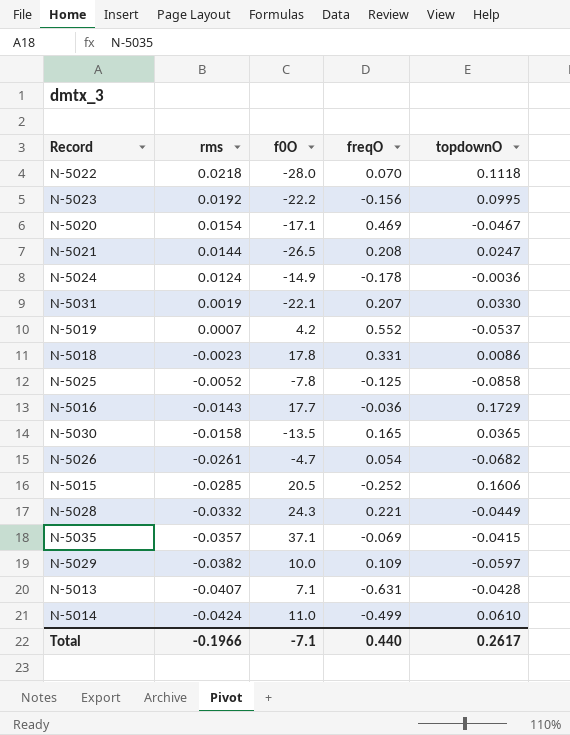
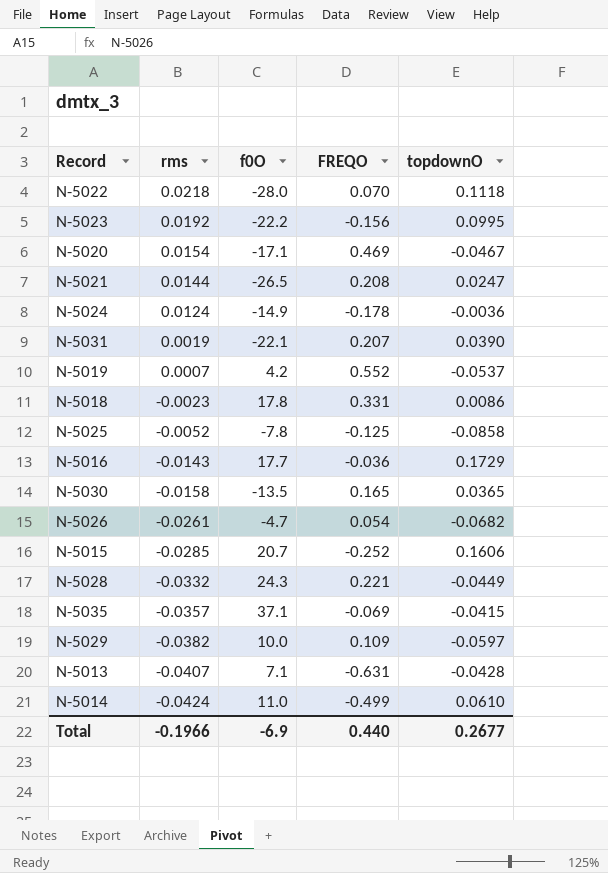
column name: freqO -> FREQO
N-5031 | topdownO: 0.0330 -> 0.0390
N-5015 | f0O: 20.5 -> 20.7
Total | f0O: -7.1 -> -6.9
Total | topdownO: 0.2617 -> 0.2677

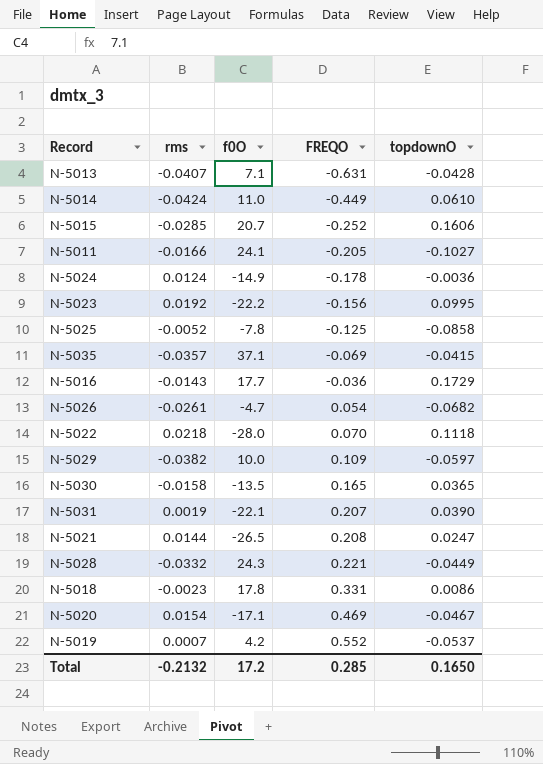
row order: rms descending -> FREQO ascending
N-5014 | FREQO: -0.499 -> -0.449
row N-5011: none -> -0.0166 | 24.1 | -0.205 | -0.1027
Total | rms: -0.1966 -> -0.2132
Total | f0O: -6.9 -> 17.2
Total | FREQO: 0.440 -> 0.285
Total | topdownO: 0.2677 -> 0.1650

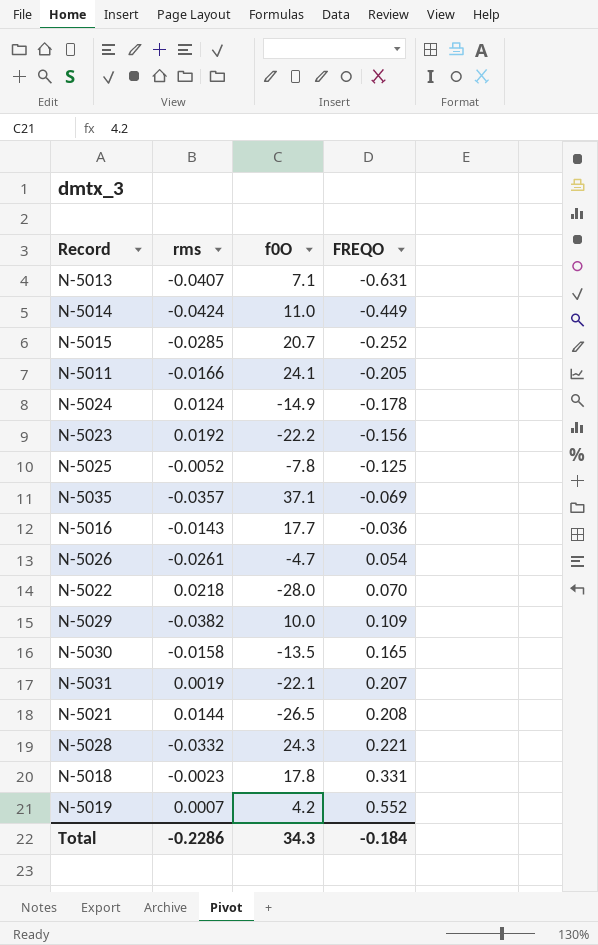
column topdownO | position: 5 -> none
row N-5020: 0.0154 | -17.1 | 0.469 | -0.0467 -> none
Total | rms: -0.2132 -> -0.2286
Total | f0O: 17.2 -> 34.3
Total | FREQO: 0.285 -> -0.184

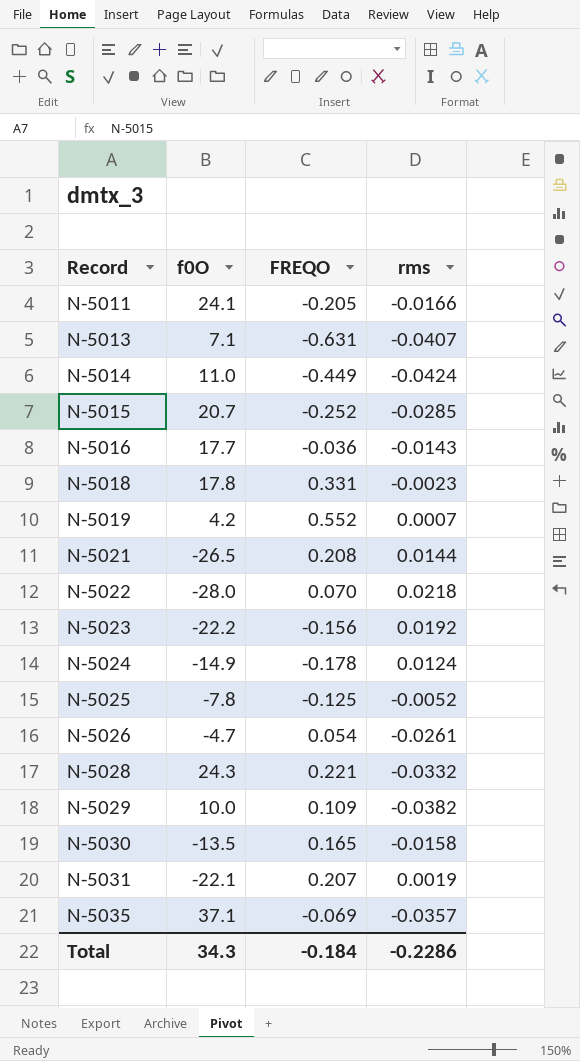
row order: FREQO ascending -> Record ascending
column rms | position: 2 -> 4

